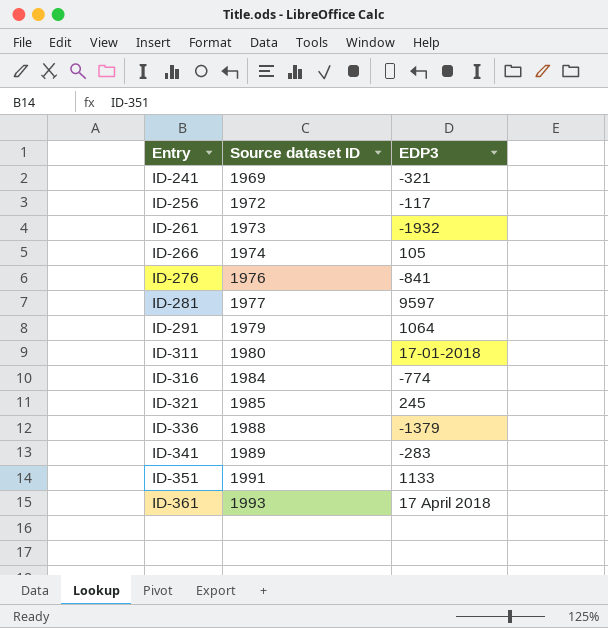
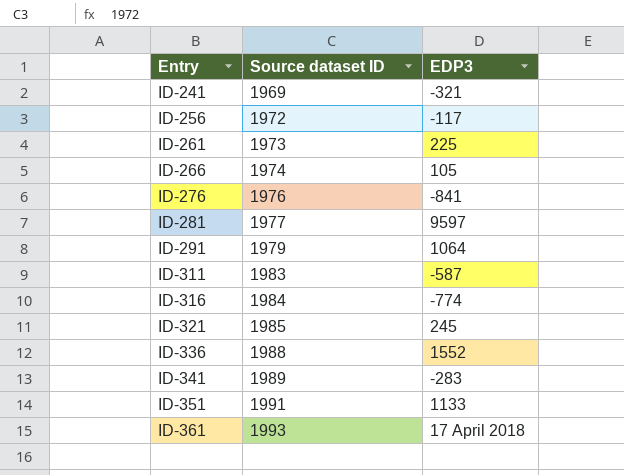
ID-261 | EDP3: -1932 -> 225
ID-311 | Source dataset ID: 1980 -> 1983
ID-311 | EDP3: 17-01-2018 -> -587
ID-336 | EDP3: -1379 -> 1552

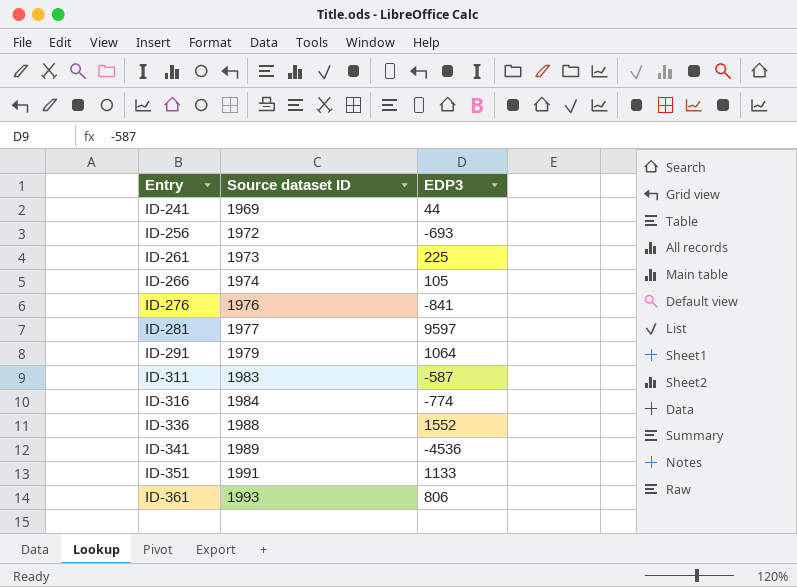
row ID-321: 1985 | 245 -> none
ID-241 | EDP3: -321 -> 44
ID-256 | EDP3: -117 -> -693
ID-341 | EDP3: -283 -> -4536
ID-361 | EDP3: 17 April 2018 -> 806

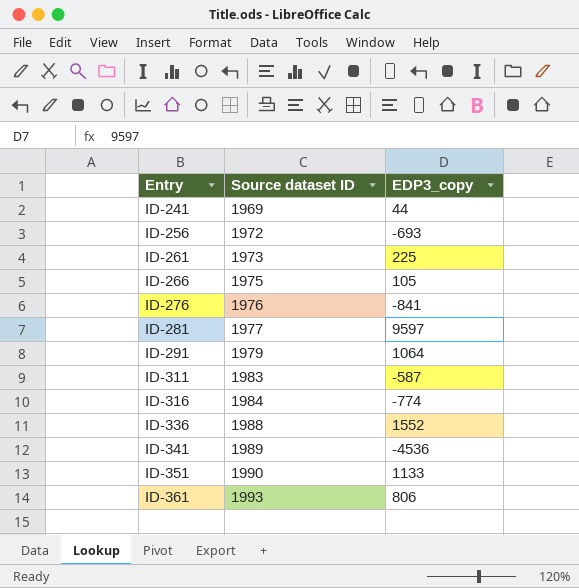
column name: EDP3 -> EDP3_copy
ID-266 | Source dataset ID: 1974 -> 1975
ID-351 | Source dataset ID: 1991 -> 1990

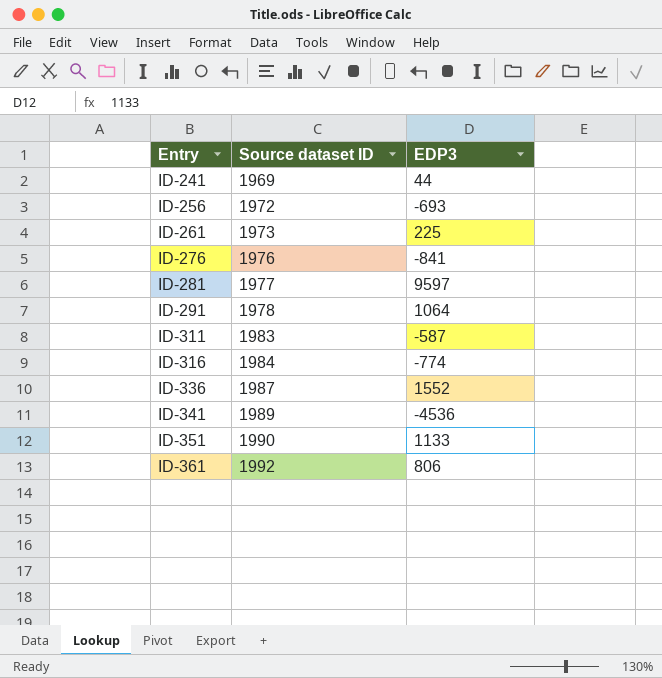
column name: EDP3_copy -> EDP3
row ID-266: 1975 | 105 -> none
ID-291 | Source dataset ID: 1979 -> 1978
ID-336 | Source dataset ID: 1988 -> 1987
ID-361 | Source dataset ID: 1993 -> 1992

